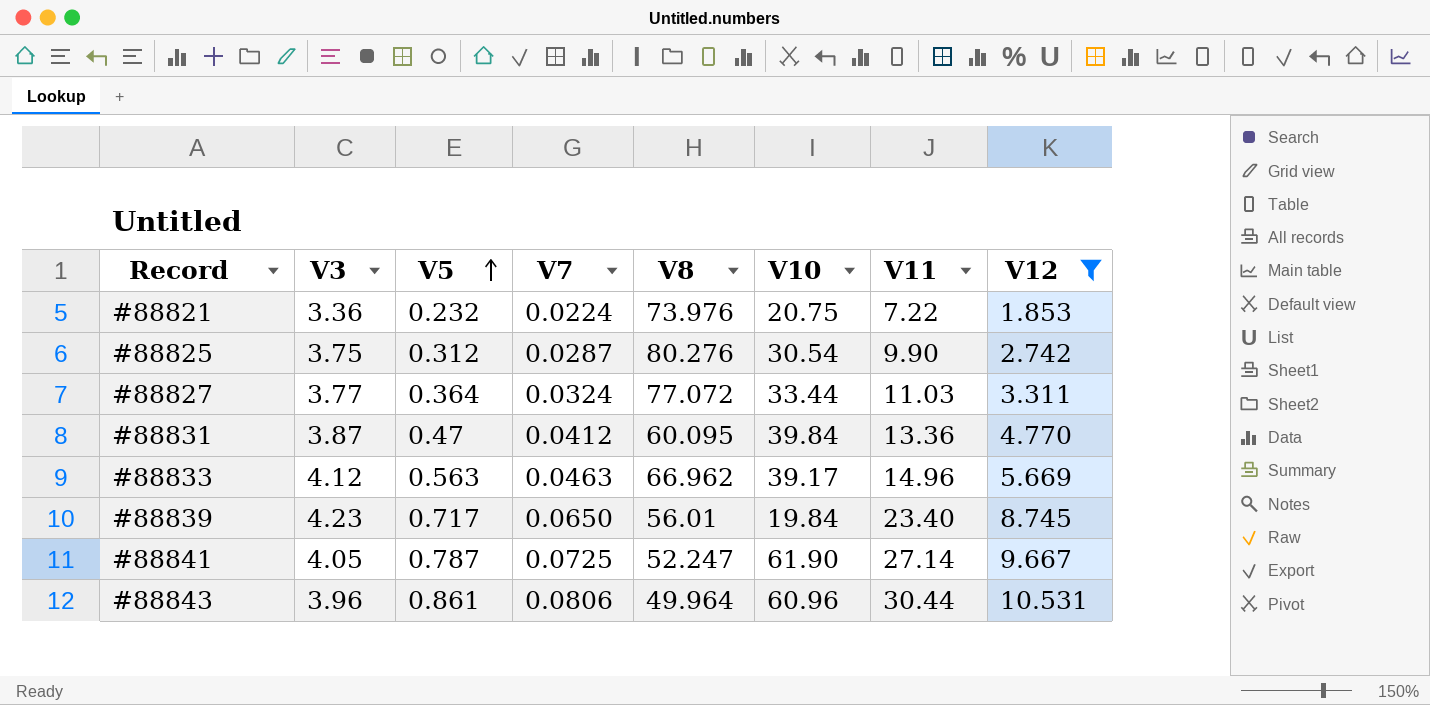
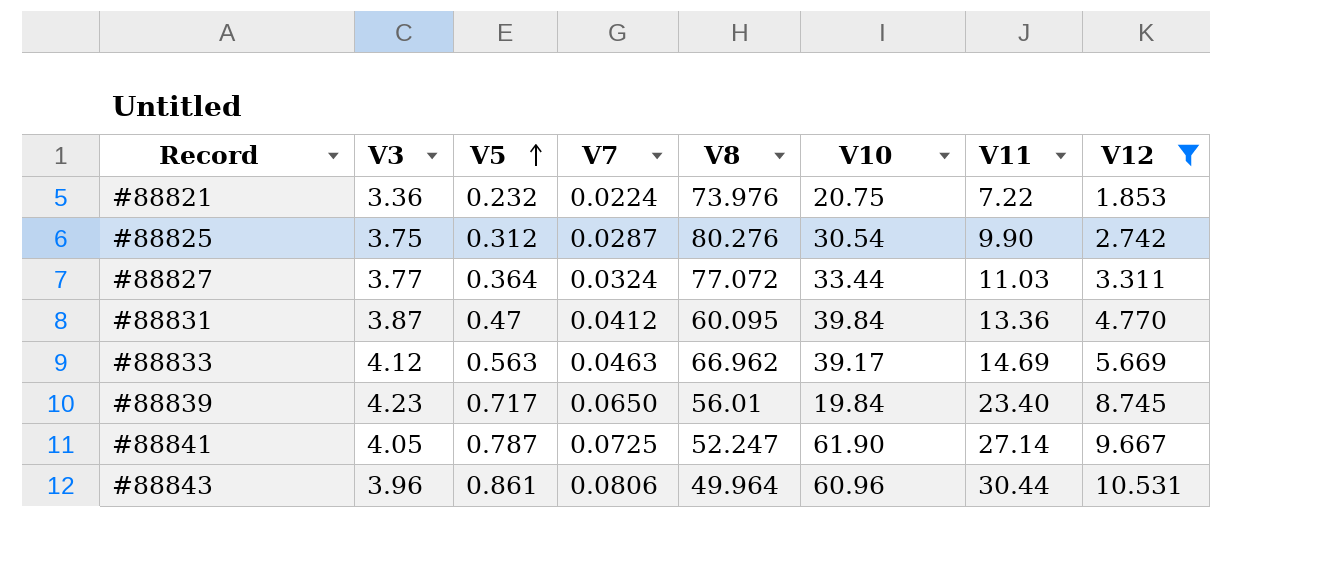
#88833 | V11: 14.96 -> 14.69

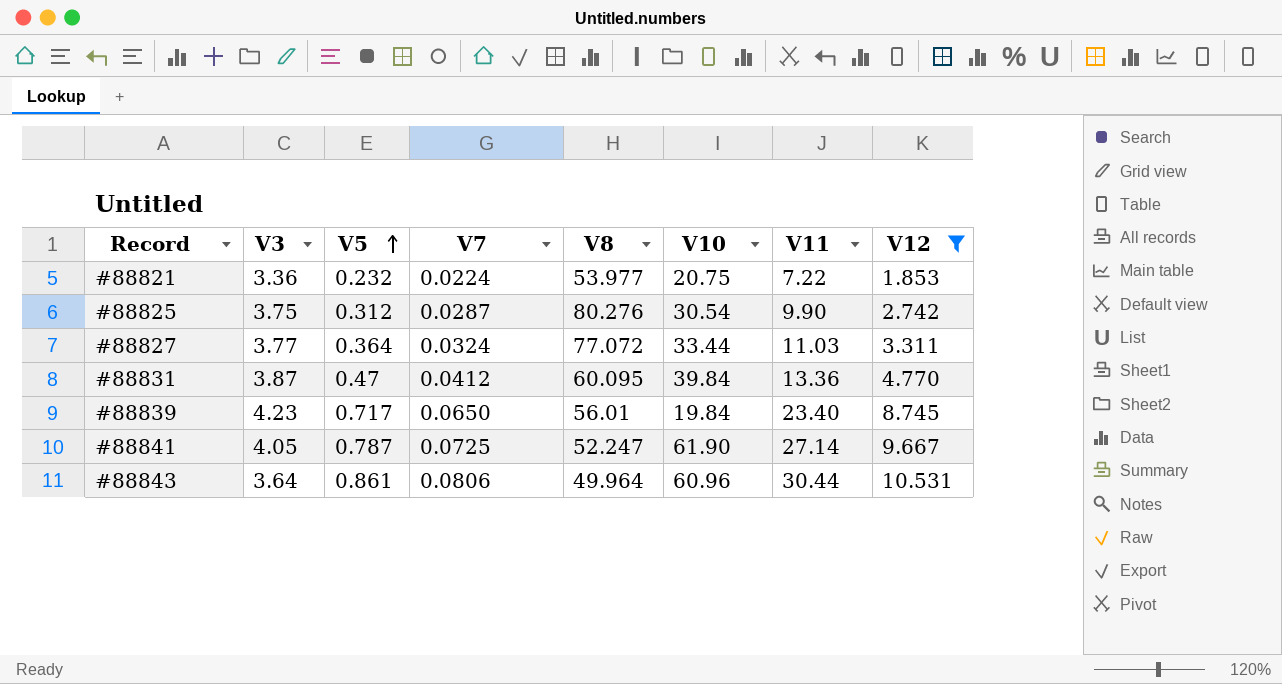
row #88833: 4.12 | 0.563 | 0.0463 | 66.962 | 39.17 | 14.69 | 5.669 -> none
#88821 | V8: 73.976 -> 53.977
#88843 | V3: 3.96 -> 3.64

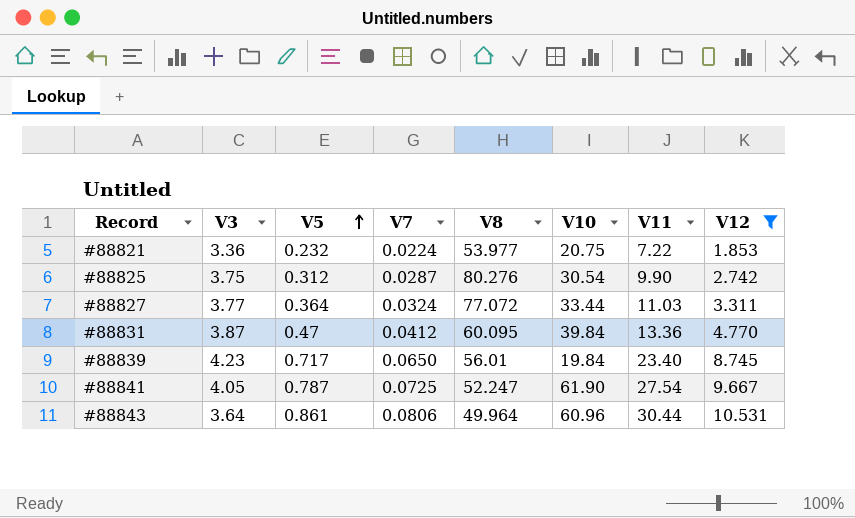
#88841 | V11: 27.14 -> 27.54

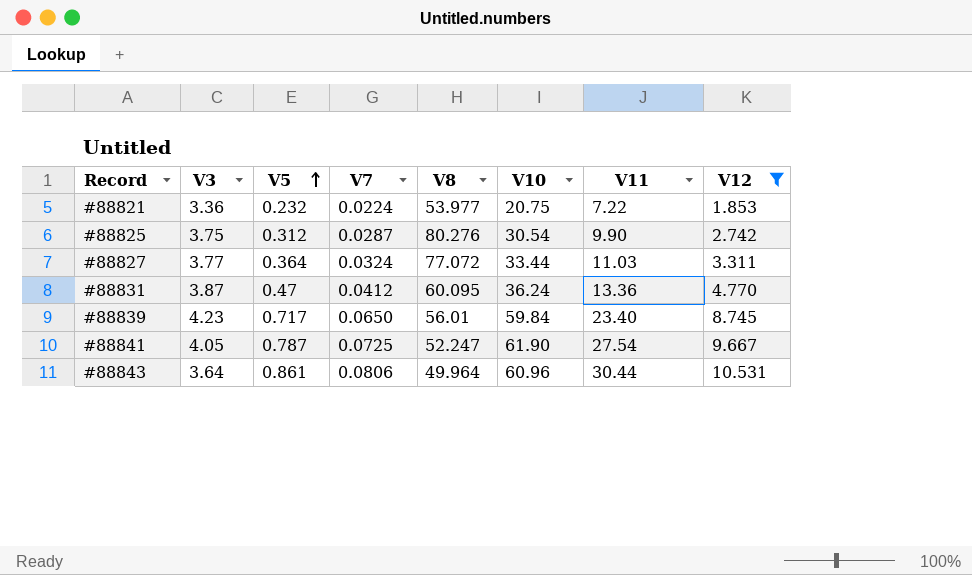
#88831 | V10: 39.84 -> 36.24
#88839 | V10: 19.84 -> 59.84

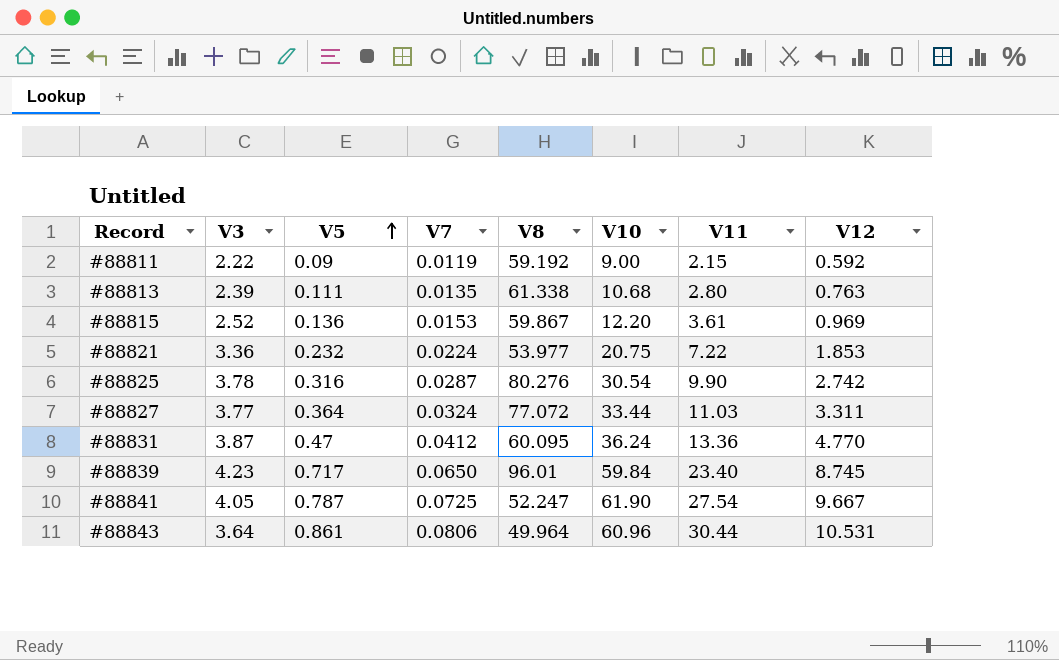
filter: V12 >= 1.853 -> none
#88825 | V3: 3.75 -> 3.78
#88825 | V5: 0.312 -> 0.316
#88839 | V8: 56.01 -> 96.01

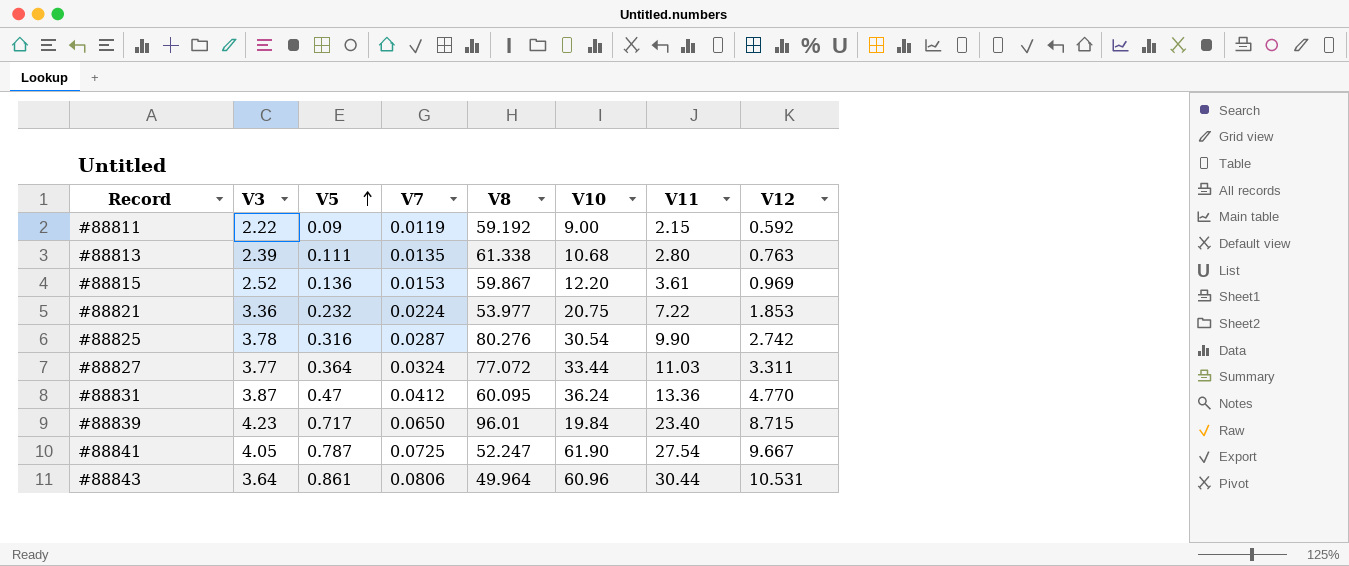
#88839 | V10: 59.84 -> 19.84
#88839 | V12: 8.745 -> 8.715

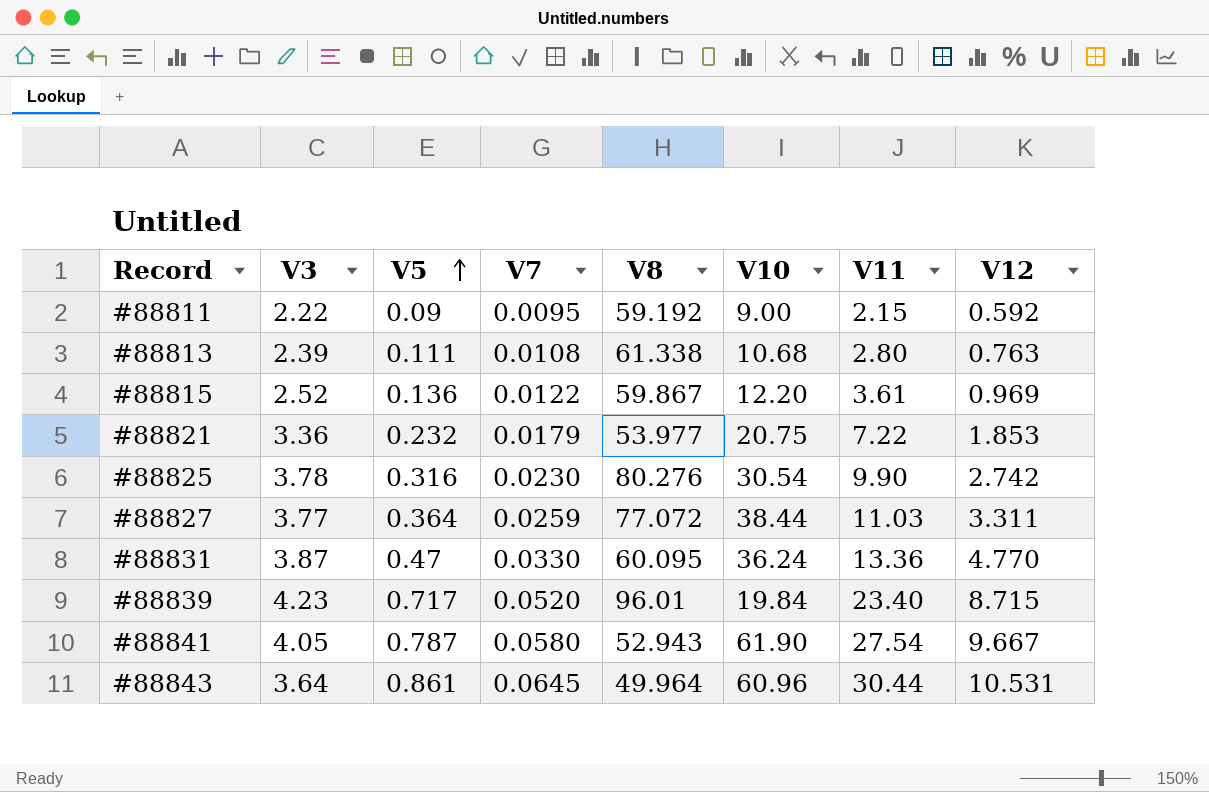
#88811 | V7: 0.0119 -> 0.0095
#88813 | V7: 0.0135 -> 0.0108
#88815 | V7: 0.0153 -> 0.0122
#88821 | V7: 0.0224 -> 0.0179
#88825 | V7: 0.0287 -> 0.0230
#88827 | V7: 0.0324 -> 0.0259
#88827 | V10: 33.44 -> 38.44
#88831 | V7: 0.0412 -> 0.0330
#88839 | V7: 0.0650 -> 0.0520
#88841 | V7: 0.0725 -> 0.0580
#88841 | V8: 52.247 -> 52.943
#88843 | V7: 0.0806 -> 0.0645

